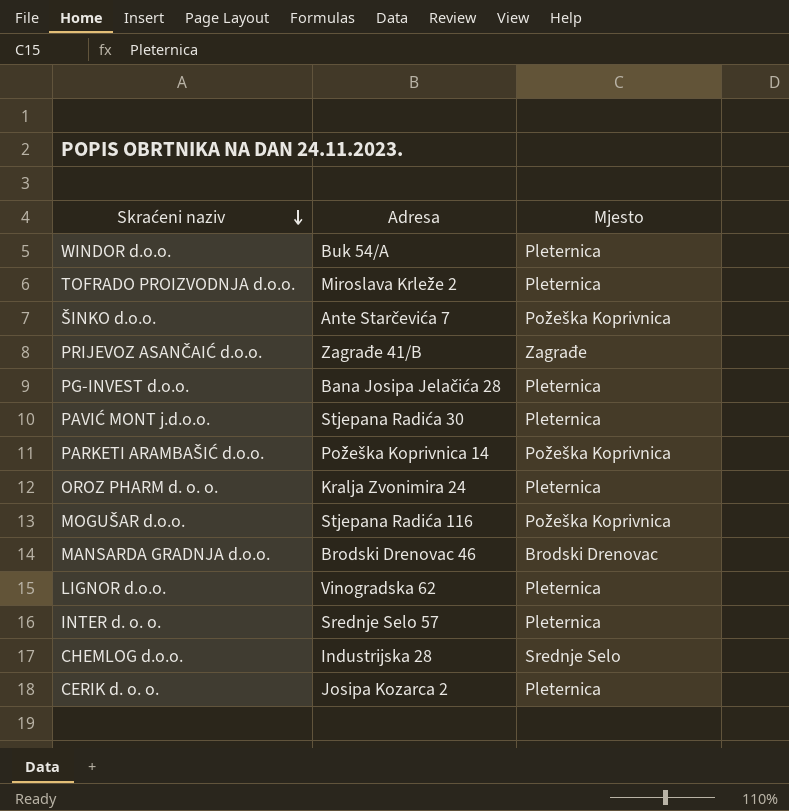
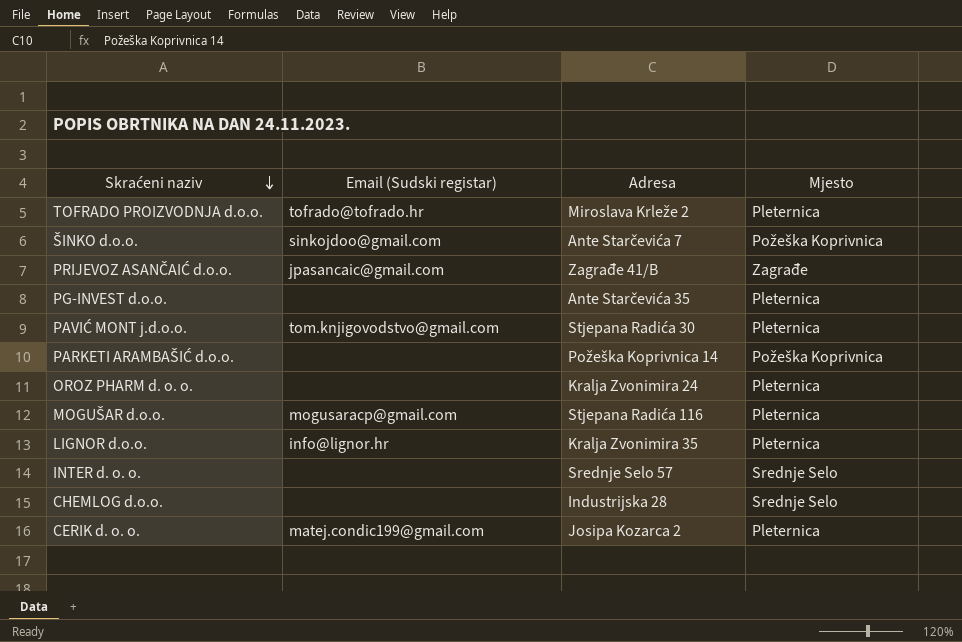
column Email (Sudski registar) | position: none -> 2
row WINDOR d.o.o.: Buk 54/A | Pleternica -> none
row MANSARDA GRADNJA d.o.o.: Brodski Drenovac 46 | Brodski Drenovac -> none
PG-INVEST d.o.o. | Adresa: Bana Josipa Jelačića 28 -> Ante Starčevića 35
MOGUŠAR d.o.o. | Mjesto: Požeška Koprivnica -> Pleternica
LIGNOR d.o.o. | Adresa: Vinogradska 62 -> Kralja Zvonimira 35
INTER d. o. o. | Mjesto: Pleternica -> Srednje Selo

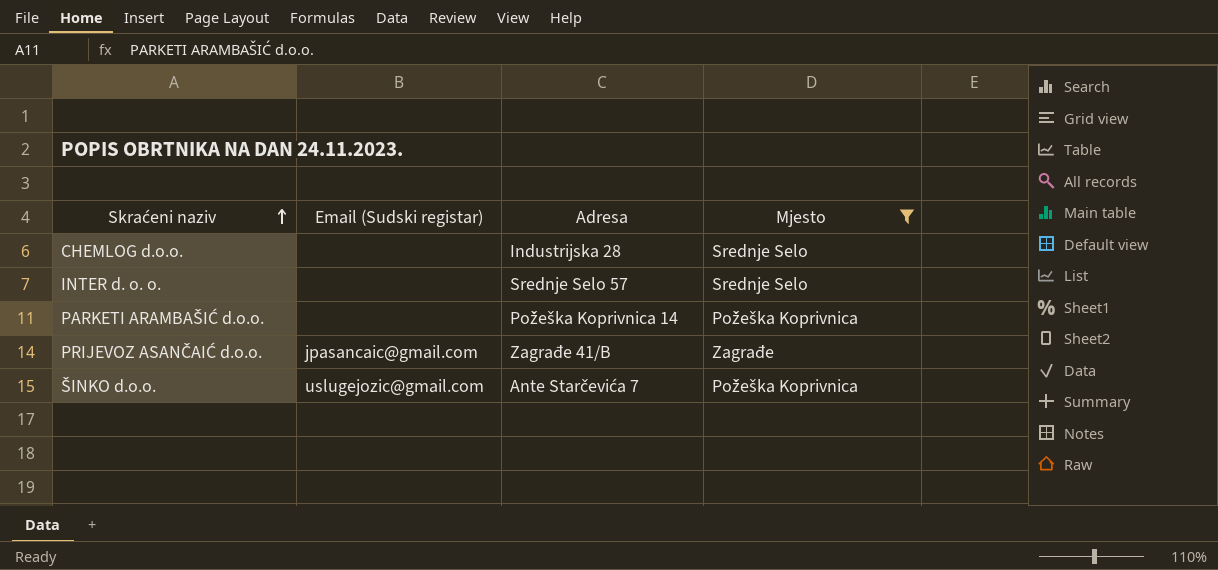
filter: none -> Mjesto != Pleternica
row order: Skraćeni naziv descending -> Skraćeni naziv ascending
ŠINKO d.o.o. | Email (Sudski registar): sinkojdoo@gmail.com -> uslugejozic@gmail.com

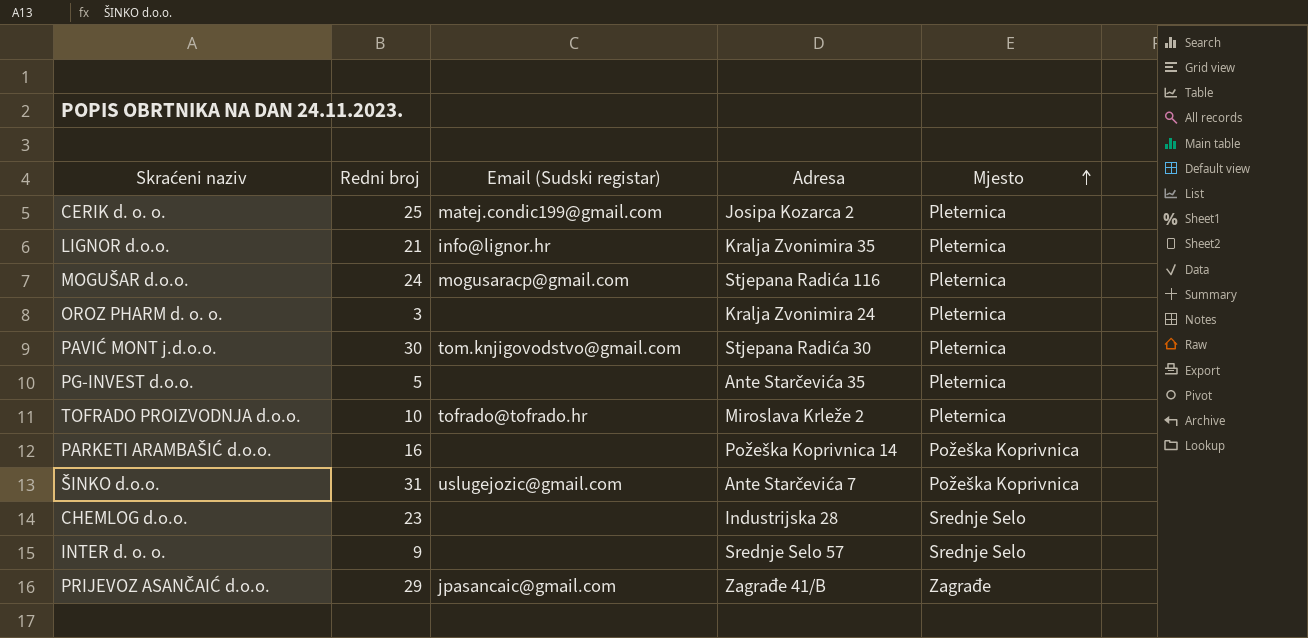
filter: Mjesto != Pleternica -> none
row order: Skraćeni naziv ascending -> Mjesto ascending
column Redni broj | position: none -> 2

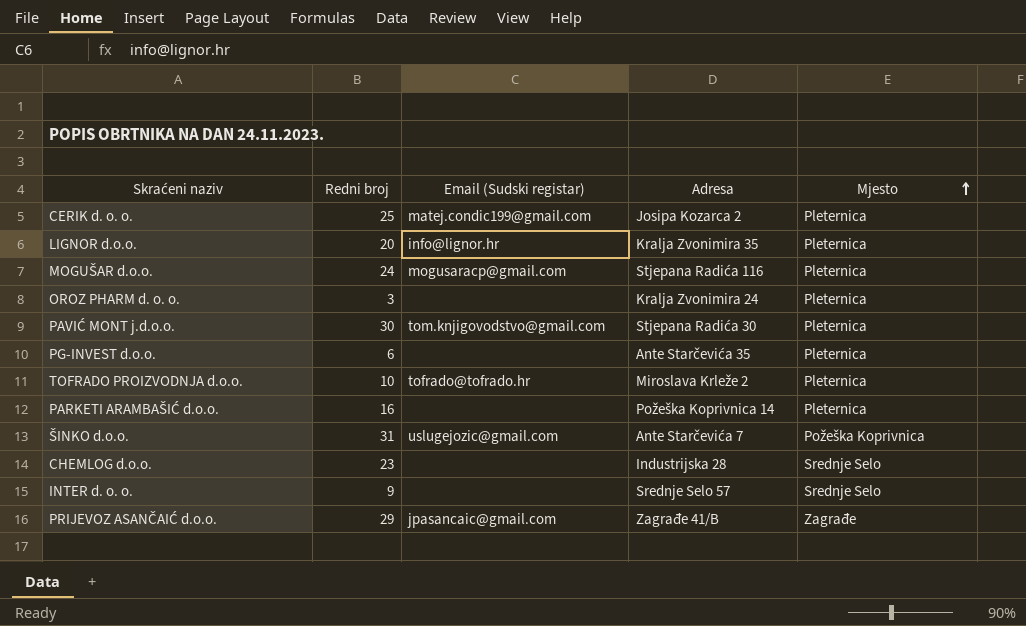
LIGNOR d.o.o. | Redni broj: 21 -> 20
PG-INVEST d.o.o. | Redni broj: 5 -> 6
PARKETI ARAMBAŠIĆ d.o.o. | Mjesto: Požeška Koprivnica -> Pleternica

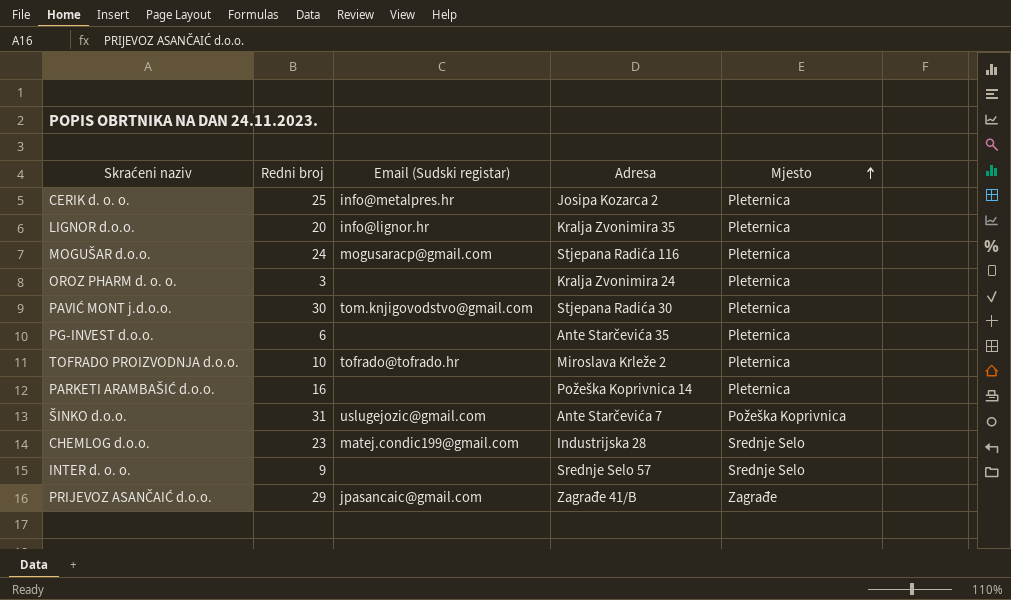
CERIK d. o. o. | Email (Sudski registar): matej.condic199@gmail.com -> info@metalpres.hr
CHEMLOG d.o.o. | Email (Sudski registar): none -> matej.condic199@gmail.com

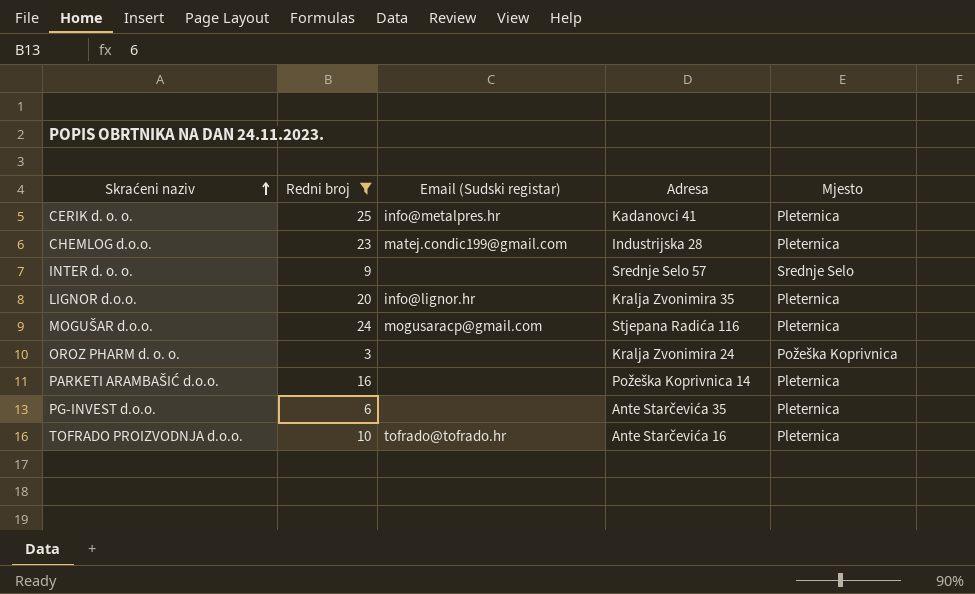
filter: none -> Redni broj <= 25
row order: Mjesto ascending -> Skraćeni naziv ascending
CERIK d. o. o. | Adresa: Josipa Kozarca 2 -> Kadanovci 41
CHEMLOG d.o.o. | Mjesto: Srednje Selo -> Pleternica
OROZ PHARM d. o. o. | Mjesto: Pleternica -> Požeška Koprivnica
TOFRADO PROIZVODNJA d.o.o. | Adresa: Miroslava Krleže 2 -> Ante Starčevića 16

